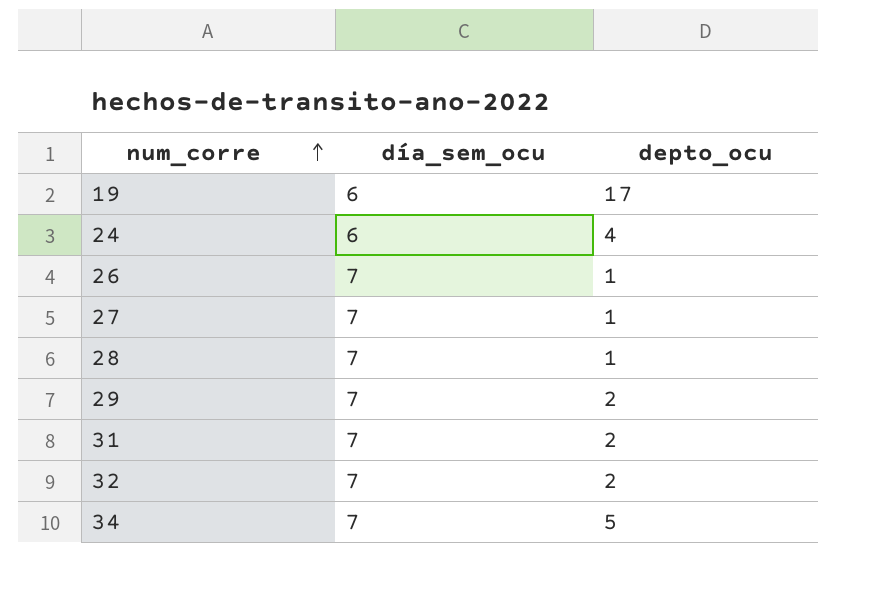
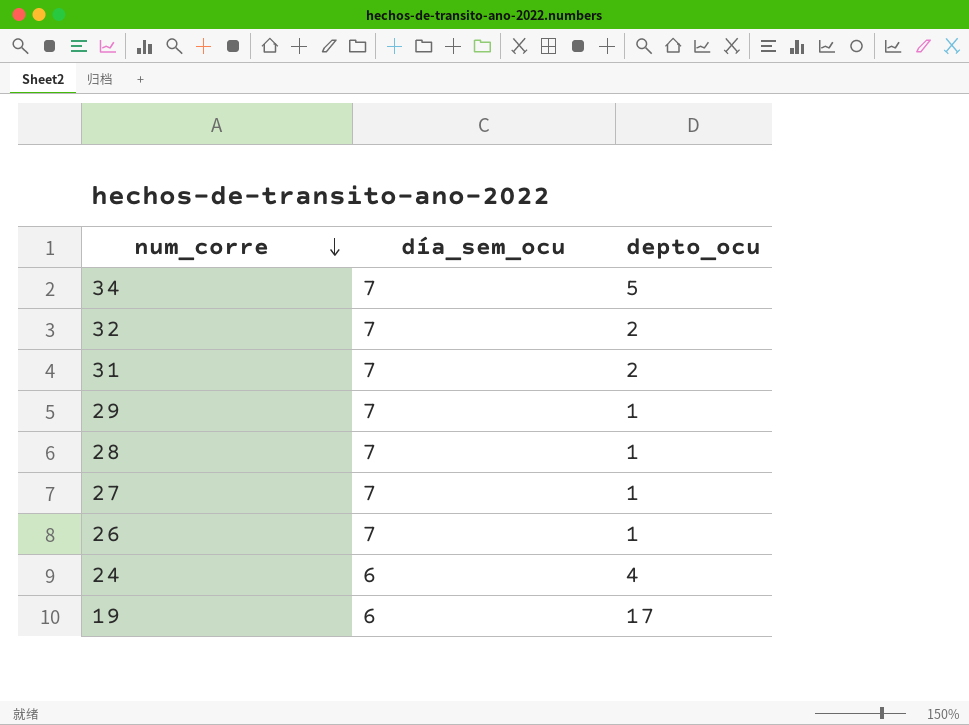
row order: num_corre ascending -> num_corre descending
29 | depto_ocu: 2 -> 1

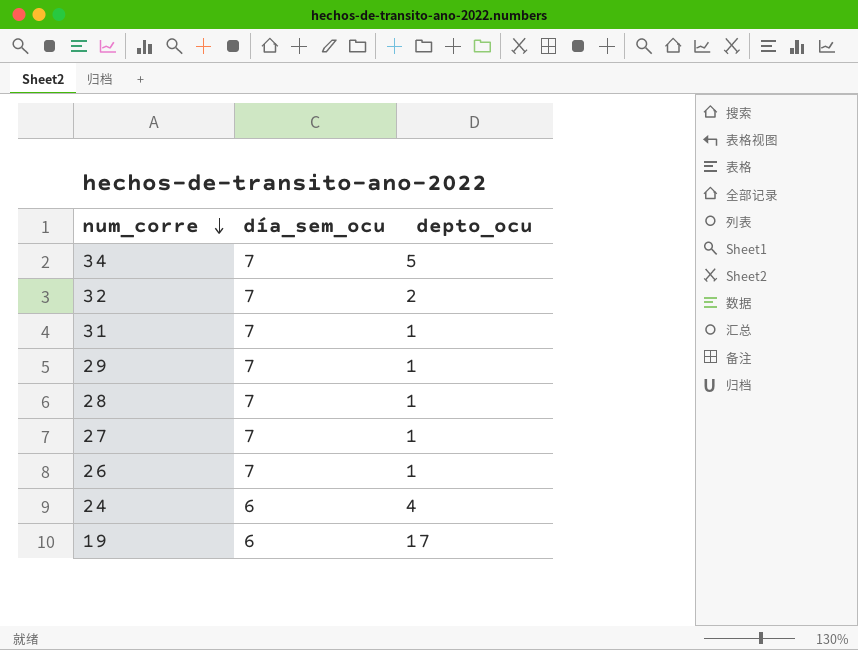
31 | depto_ocu: 2 -> 1

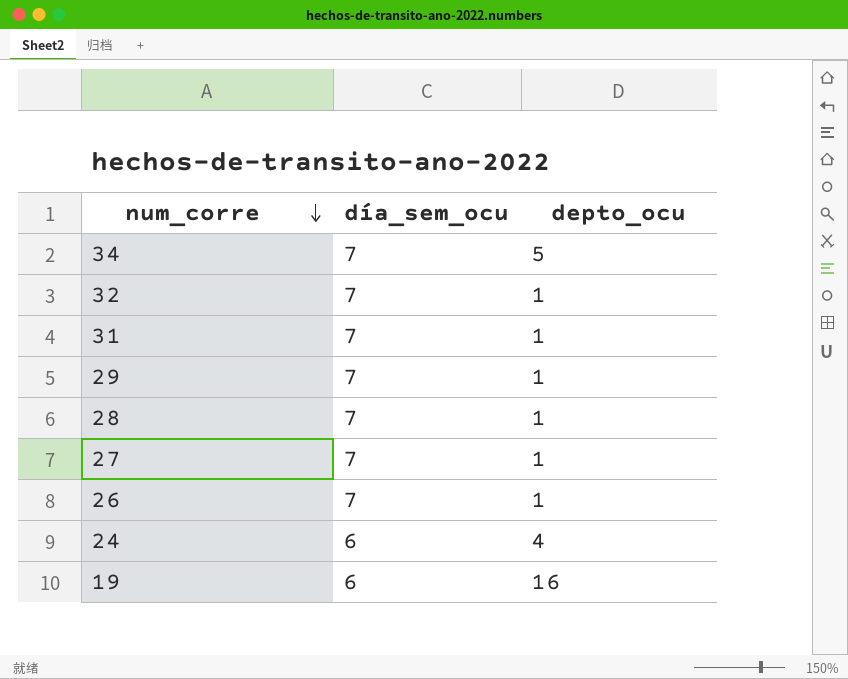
32 | depto_ocu: 2 -> 1
19 | depto_ocu: 17 -> 16

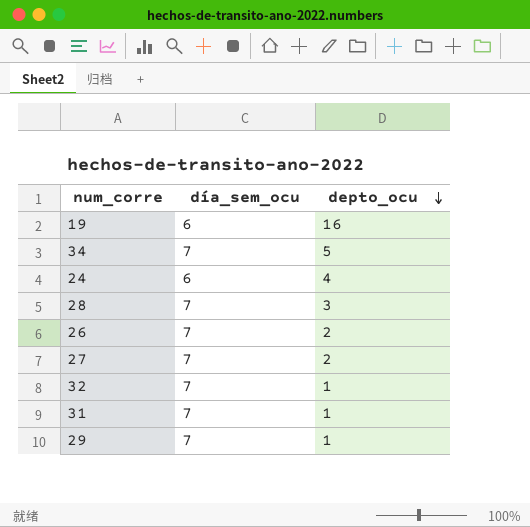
row order: num_corre descending -> depto_ocu descending
28 | depto_ocu: 1 -> 3
26 | depto_ocu: 1 -> 2
27 | depto_ocu: 1 -> 2

